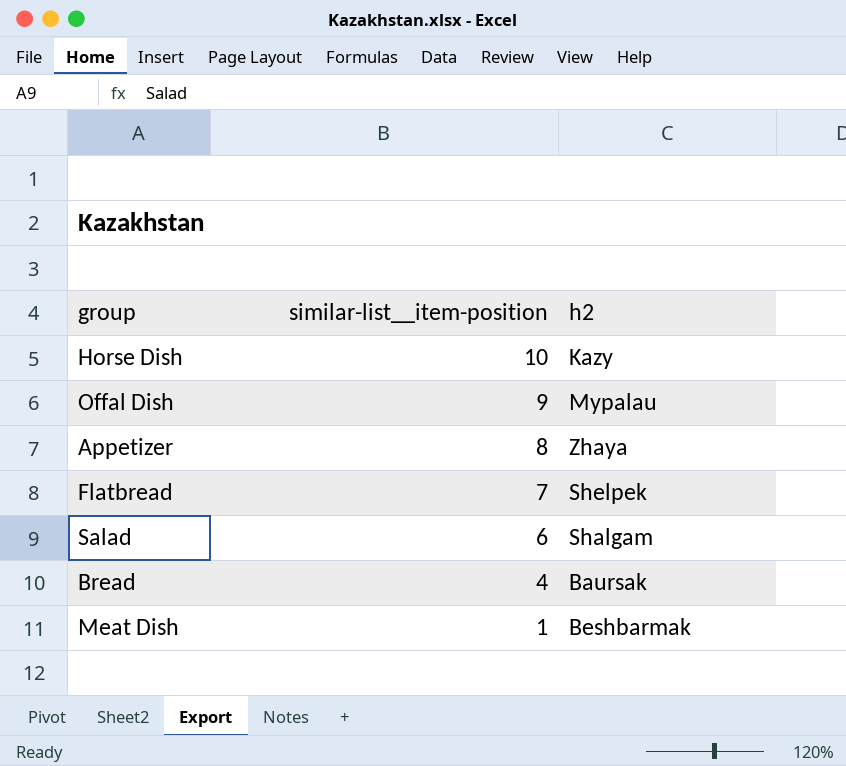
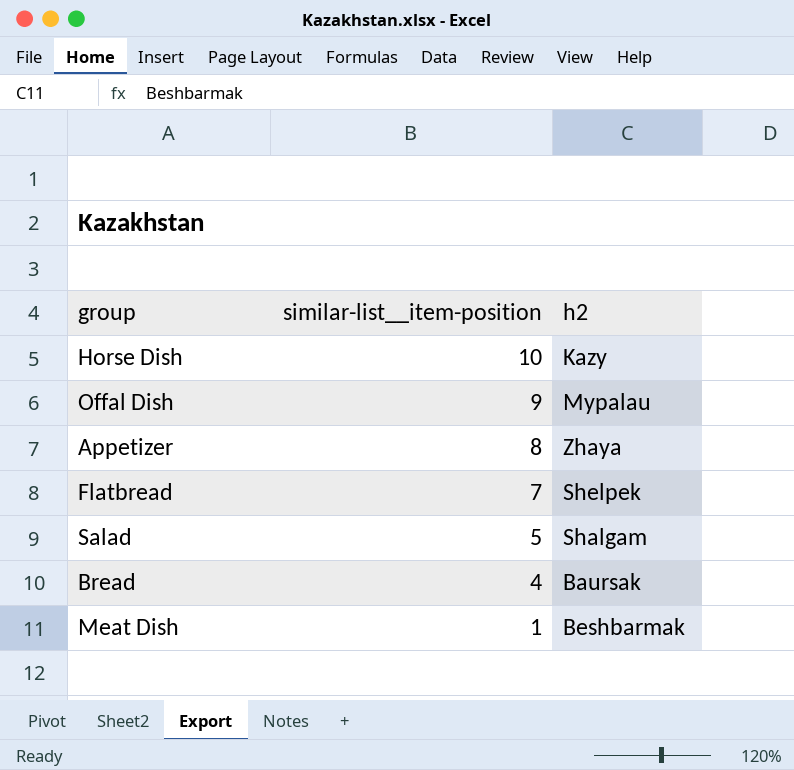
Salad | similar-list__item-position: 6 -> 5

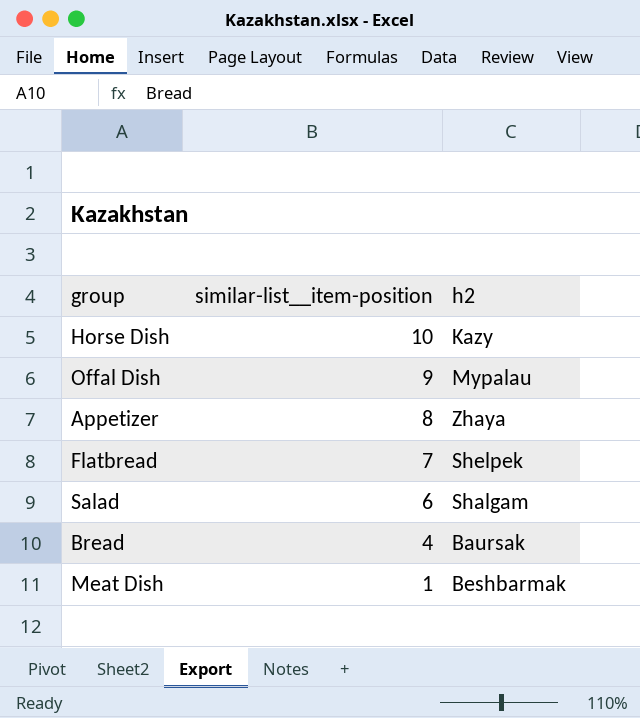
Salad | similar-list__item-position: 5 -> 6

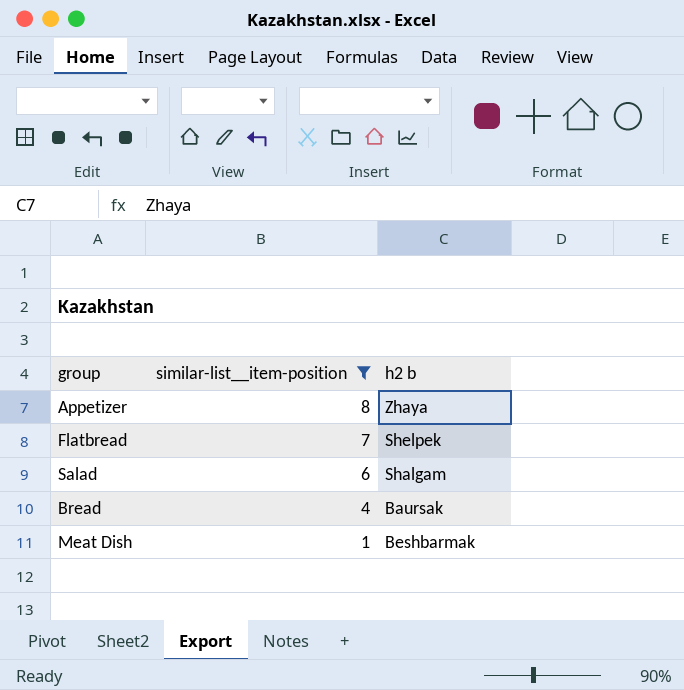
filter: none -> similar-list__item-position <= 8
column name: h2 -> h2 b

